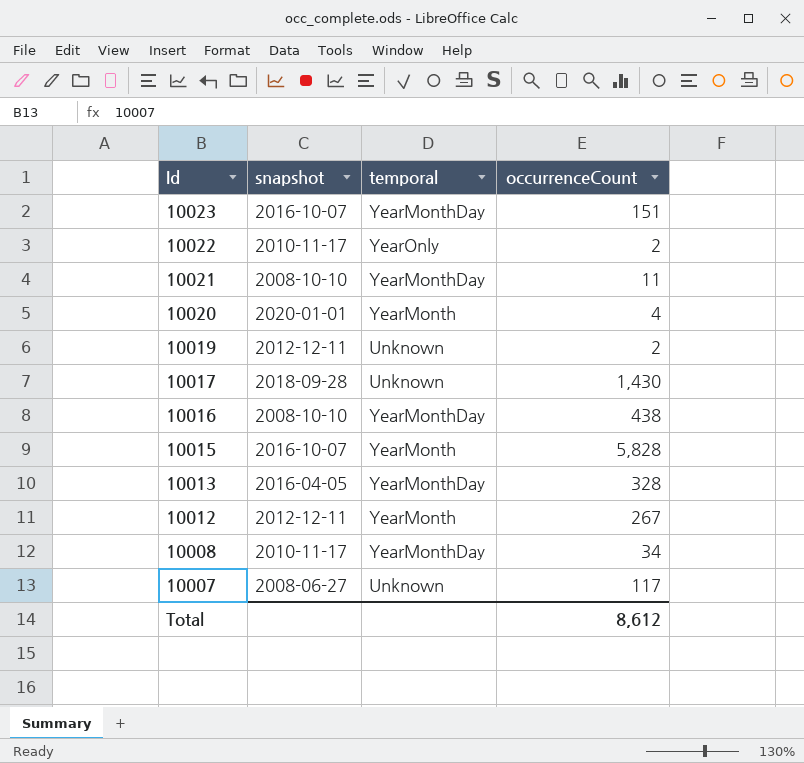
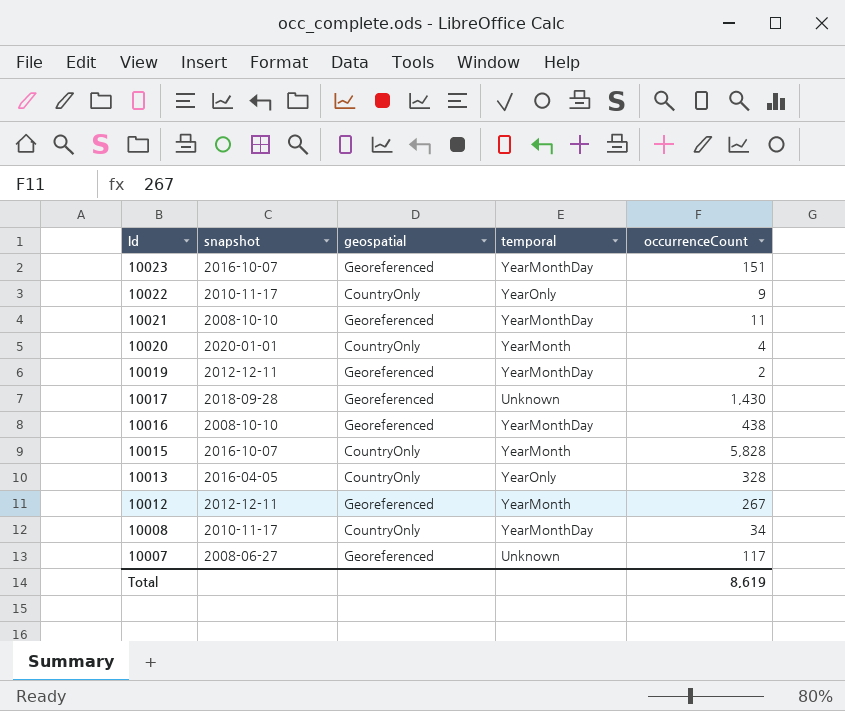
column geospatial | position: none -> 3
10022 | occurrenceCount: 2 -> 9
10019 | temporal: Unknown -> YearMonthDay
10013 | temporal: YearMonthDay -> YearOnly
Total | occurrenceCount: 8,612 -> 8,619

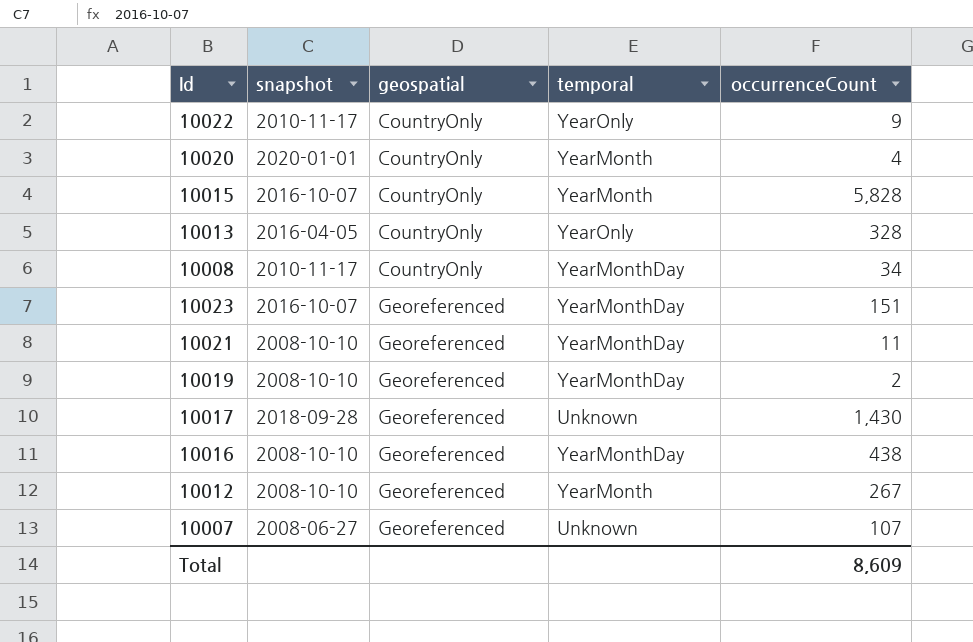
row order: Id descending -> geospatial ascending
10019 | snapshot: 2012-12-11 -> 2008-10-10
10012 | snapshot: 2012-12-11 -> 2008-10-10
10007 | occurrenceCount: 117 -> 107
Total | occurrenceCount: 8,619 -> 8,609

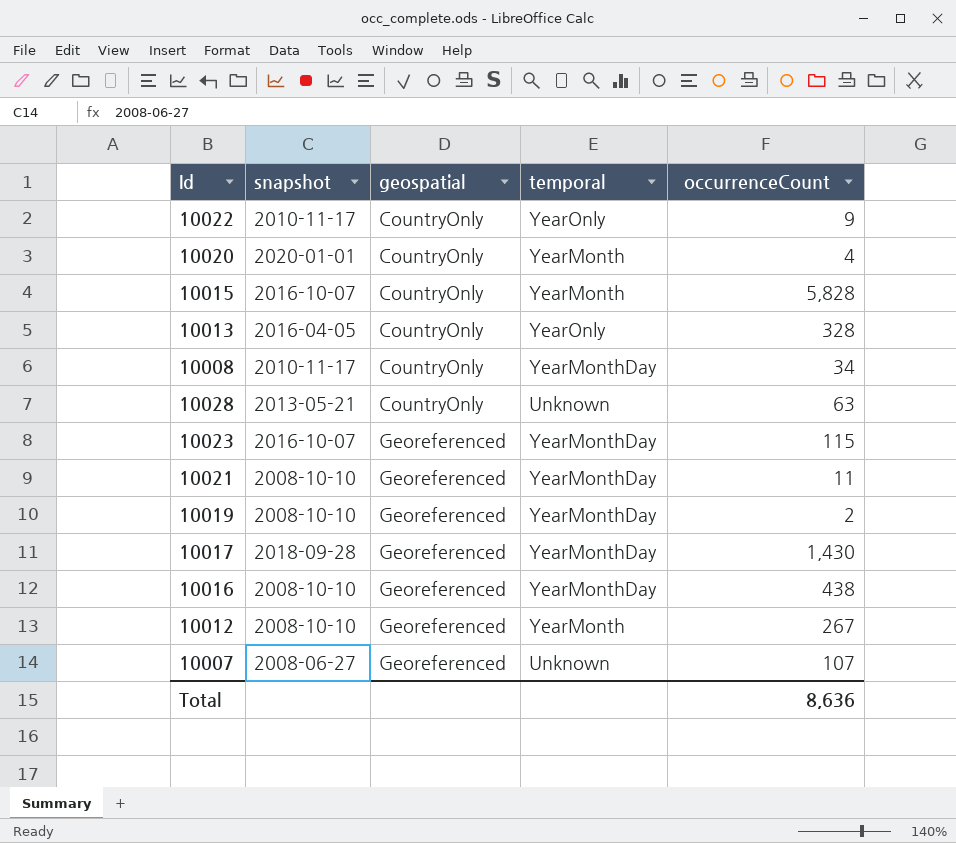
row 10028: none -> 2013-05-21 | CountryOnly | Unknown | 63
10023 | occurrenceCount: 151 -> 115
10017 | temporal: Unknown -> YearMonthDay
Total | occurrenceCount: 8,609 -> 8,636

